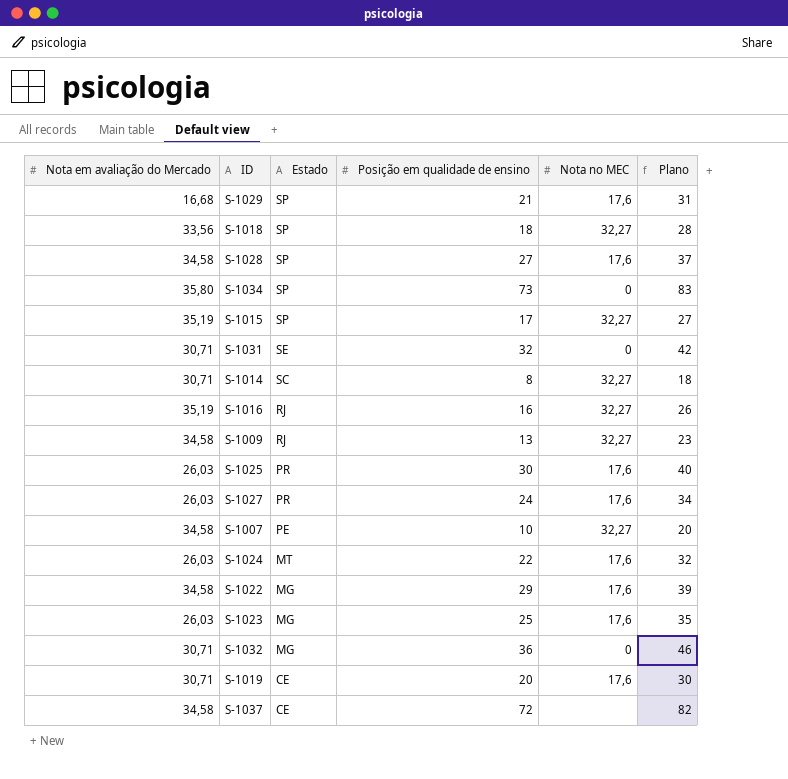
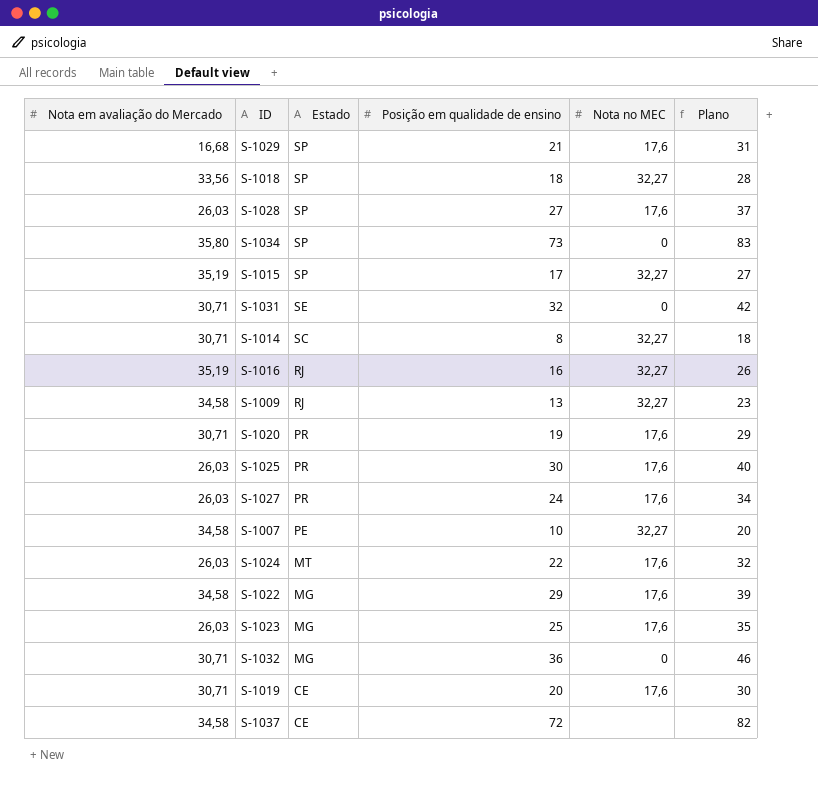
S-1028 | Nota em avaliação do Mercado: 34,58 -> 26,03
row S-1020: none -> 30,71 | PR | 19 | 17,6 | 29

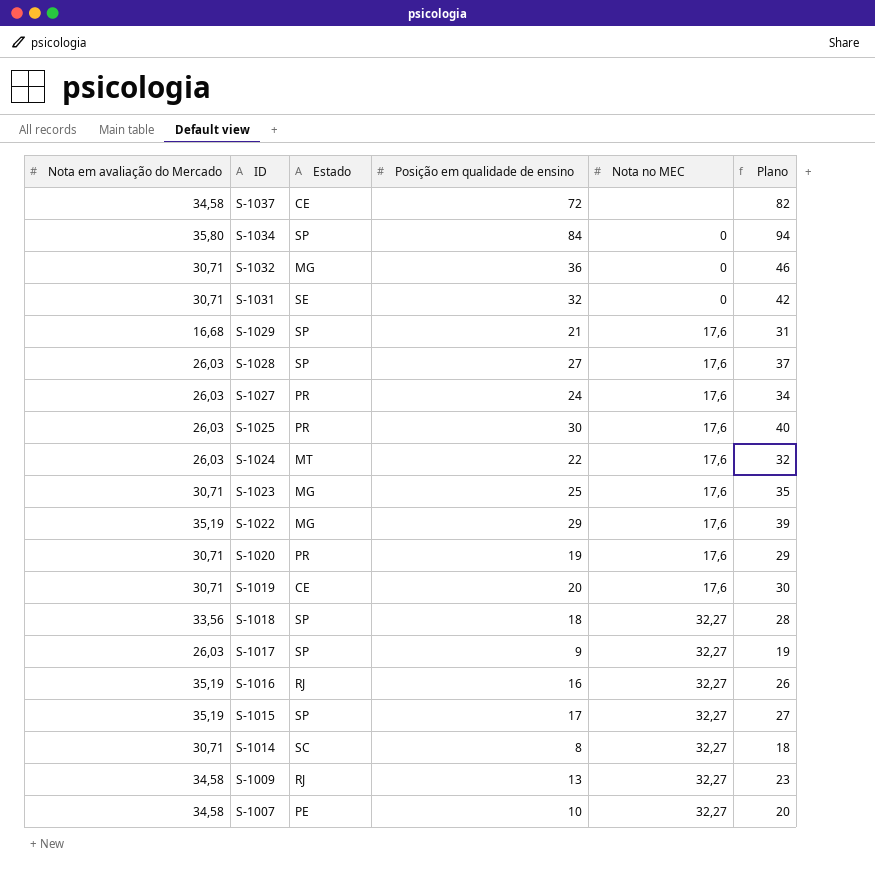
row order: Estado descending -> ID descending
S-1034 | Posição em qualidade de ensino: 73 -> 84
S-1034 | Plano: 83 -> 94
S-1023 | Nota em avaliação do Mercado: 26,03 -> 30,71
S-1022 | Nota em avaliação do Mercado: 34,58 -> 35,19
row S-1017: none -> 26,03 | SP | 9 | 32,27 | 19

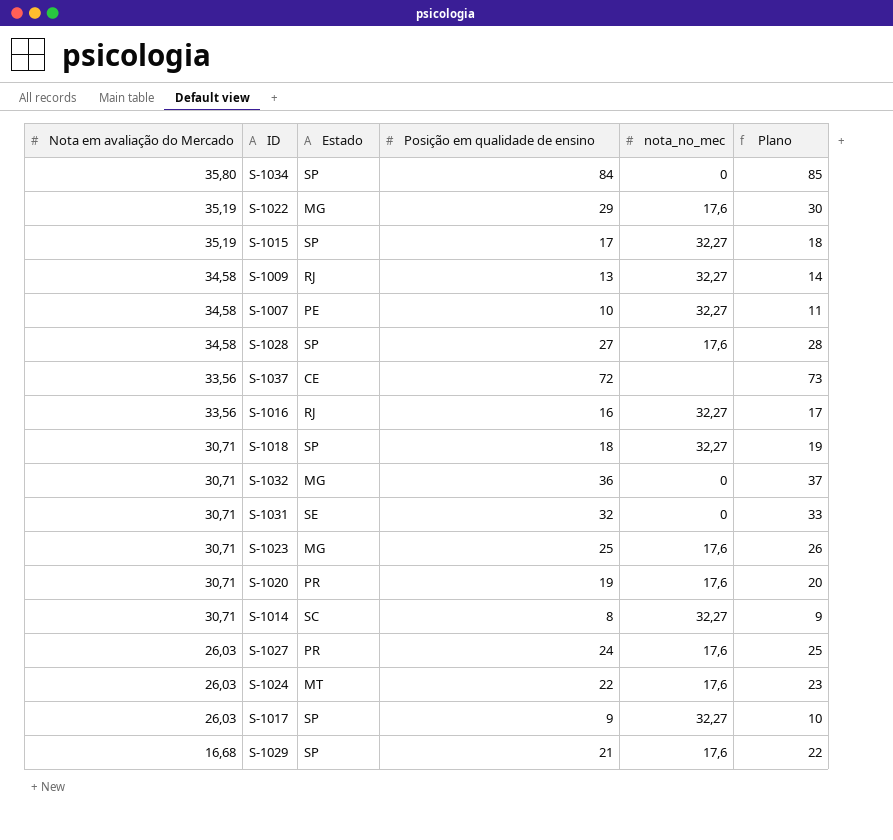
row order: ID descending -> Nota em avaliação do Mercado descending
column name: Nota no MEC -> nota_no_mec
column Plano | formula: [Posição em qualidade de ensino] + 10 -> [Posição em qualidade de ensino] + 1
row S-1025: 26,03 | PR | 30 | 17,6 | 40 -> none
row S-1019: 30,71 | CE | 20 | 17,6 | 30 -> none
S-1028 | Nota em avaliação do Mercado: 26,03 -> 34,58
S-1037 | Nota em avaliação do Mercado: 34,58 -> 33,56
S-1016 | Nota em avaliação do Mercado: 35,19 -> 33,56
S-1018 | Nota em avaliação do Mercado: 33,56 -> 30,71

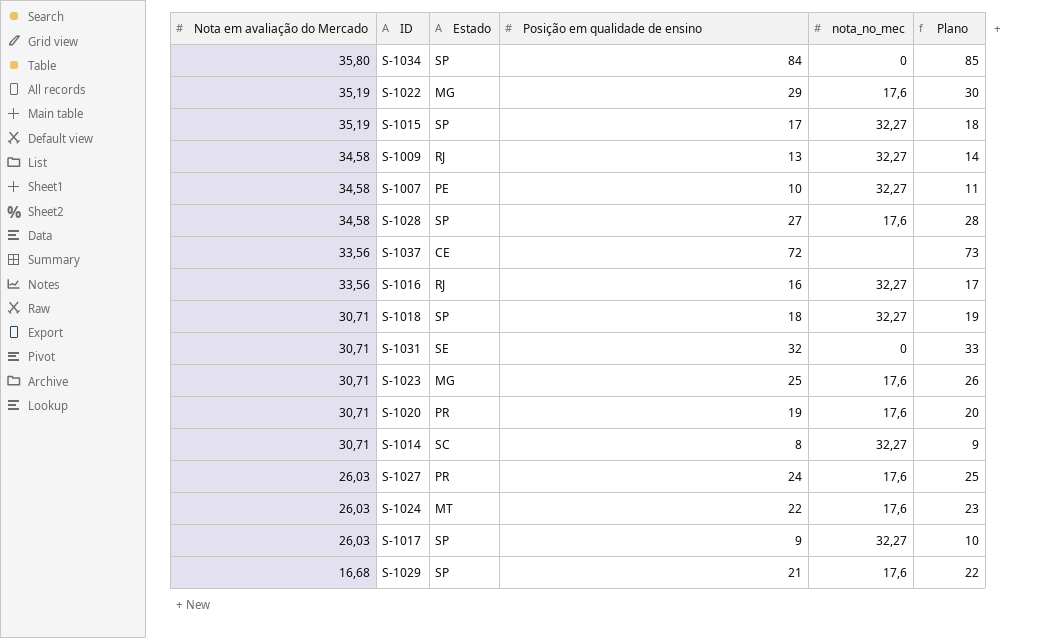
row S-1032: 30,71 | MG | 36 | 0 | 37 -> none

